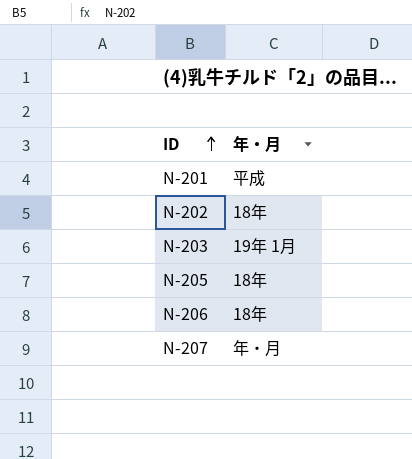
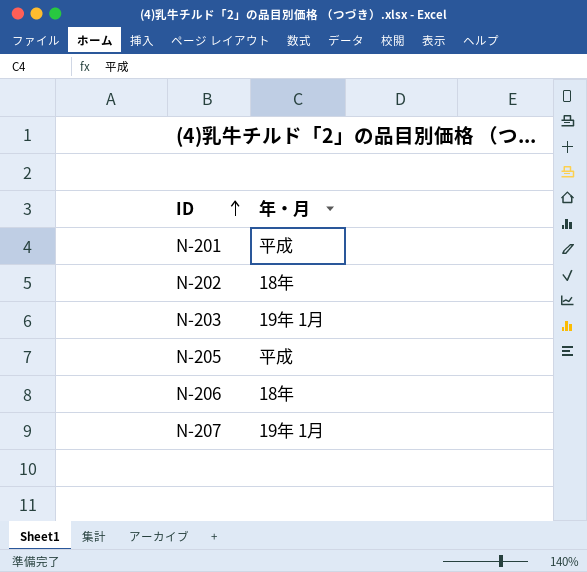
N-205 | 年・月: 18年 -> 平成
N-207 | 年・月: 年・月 -> 19年 1月

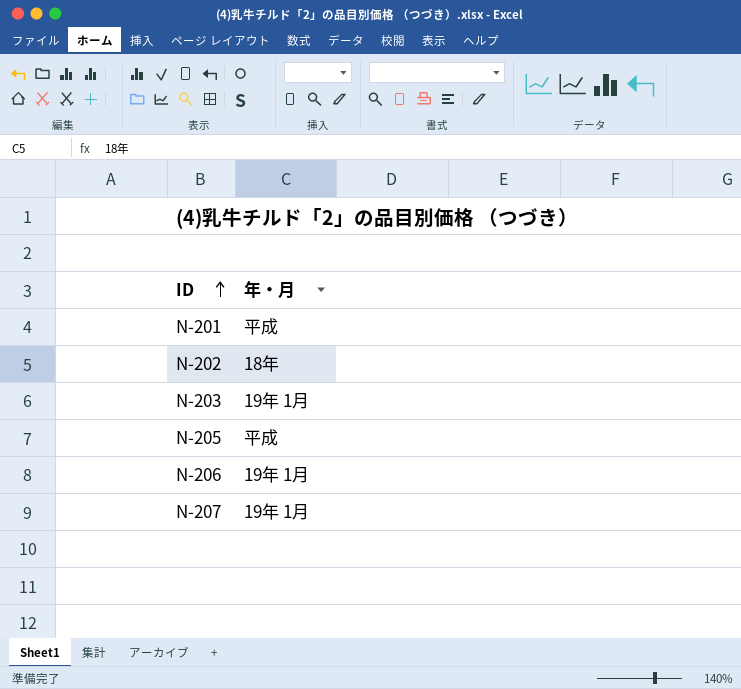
N-206 | 年・月: 18年 -> 19年 1月

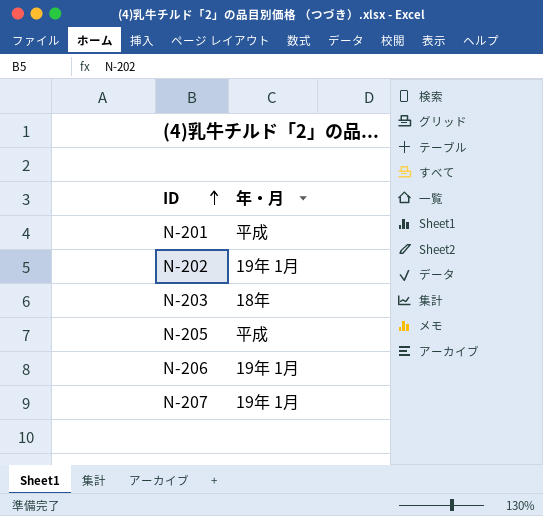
N-202 | 年・月: 18年 -> 19年 1月
N-203 | 年・月: 19年 1月 -> 18年

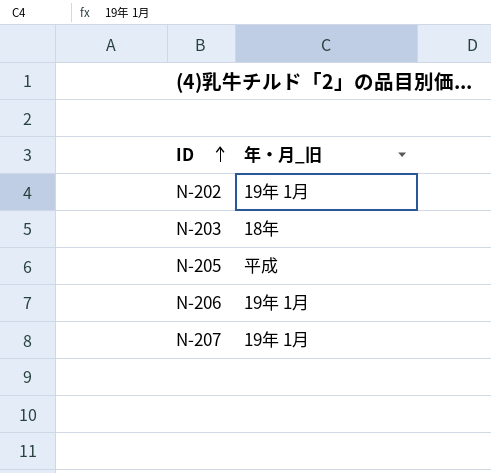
column name: 年・月 -> 年・月_旧
row N-201: 平成 -> none

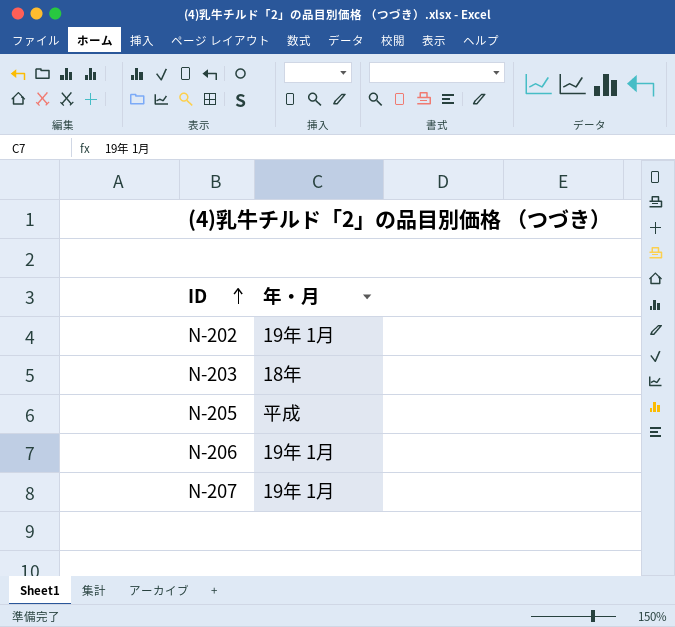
column name: 年・月_旧 -> 年・月

